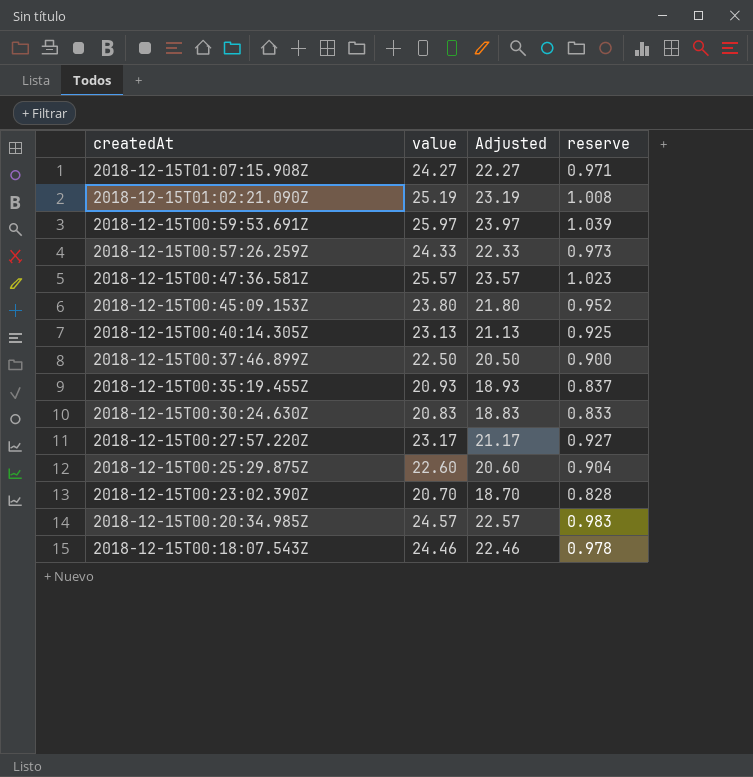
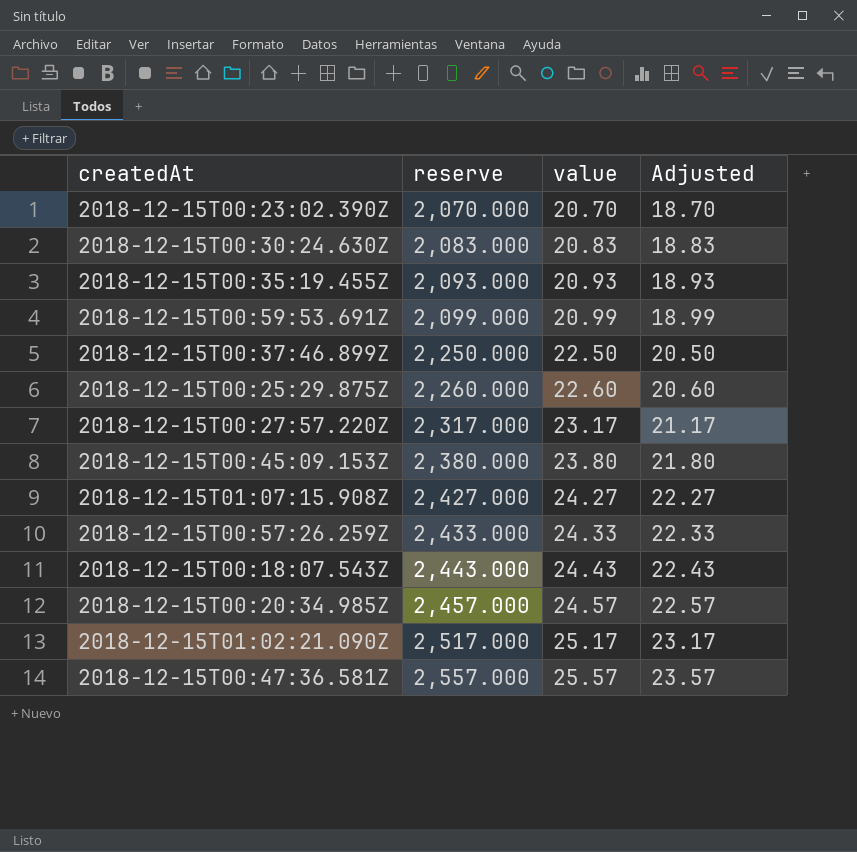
row order: createdAt descending -> reserve ascending
column reserve | formula: [value] * 0.04 -> [value] * 100
column reserve | position: 4 -> 2
row 2018-12-15T00:40:14.305Z: 23.13 | 21.13 | 0.925 -> none
2018-12-15T00:59:53.691Z | value: 25.97 -> 20.99
2018-12-15T00:59:53.691Z | Adjusted: 23.97 -> 18.99
2018-12-15T00:18:07.543Z | value: 24.46 -> 24.43
2018-12-15T00:18:07.543Z | Adjusted: 22.46 -> 22.43
2018-12-15T01:02:21.090Z | value: 25.19 -> 25.17
2018-12-15T01:02:21.090Z | Adjusted: 23.19 -> 23.17

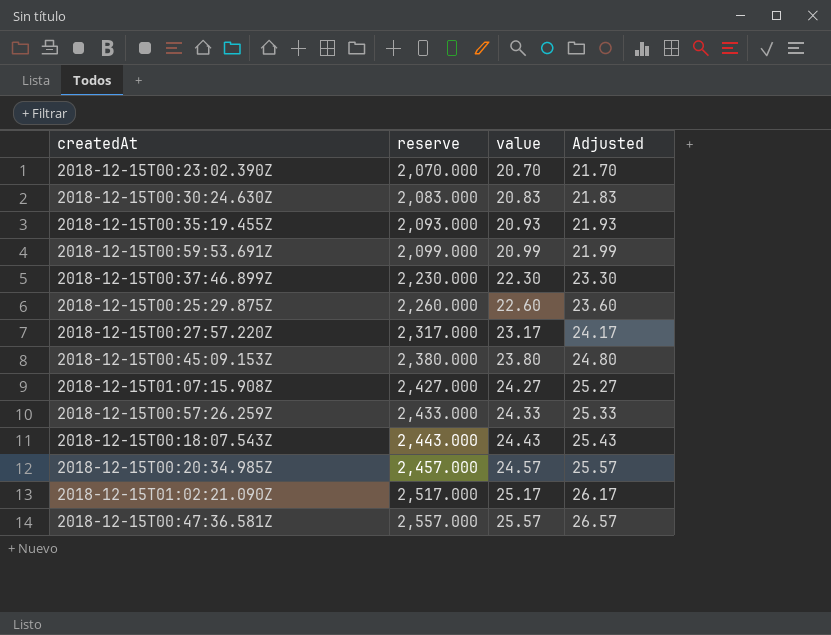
column Adjusted | formula: [value] - 2 -> [value] + 1
2018-12-15T00:37:46.899Z | reserve: 2,250.000 -> 2,230.000
2018-12-15T00:37:46.899Z | value: 22.50 -> 22.30

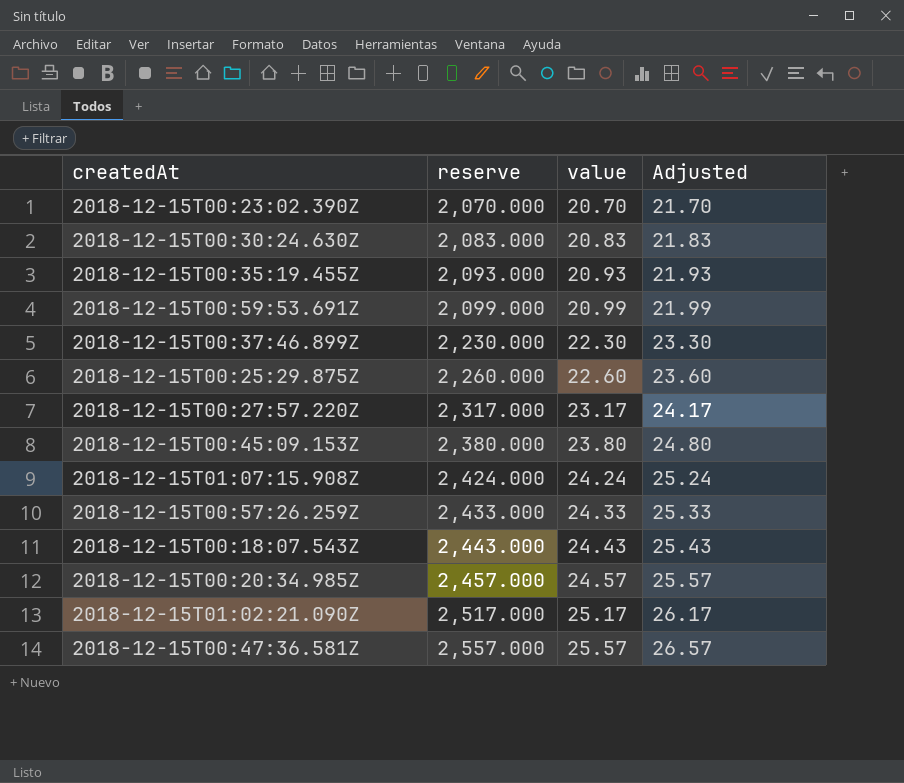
2018-12-15T01:07:15.908Z | reserve: 2,427.000 -> 2,424.000
2018-12-15T01:07:15.908Z | value: 24.27 -> 24.24
2018-12-15T01:07:15.908Z | Adjusted: 25.27 -> 25.24

